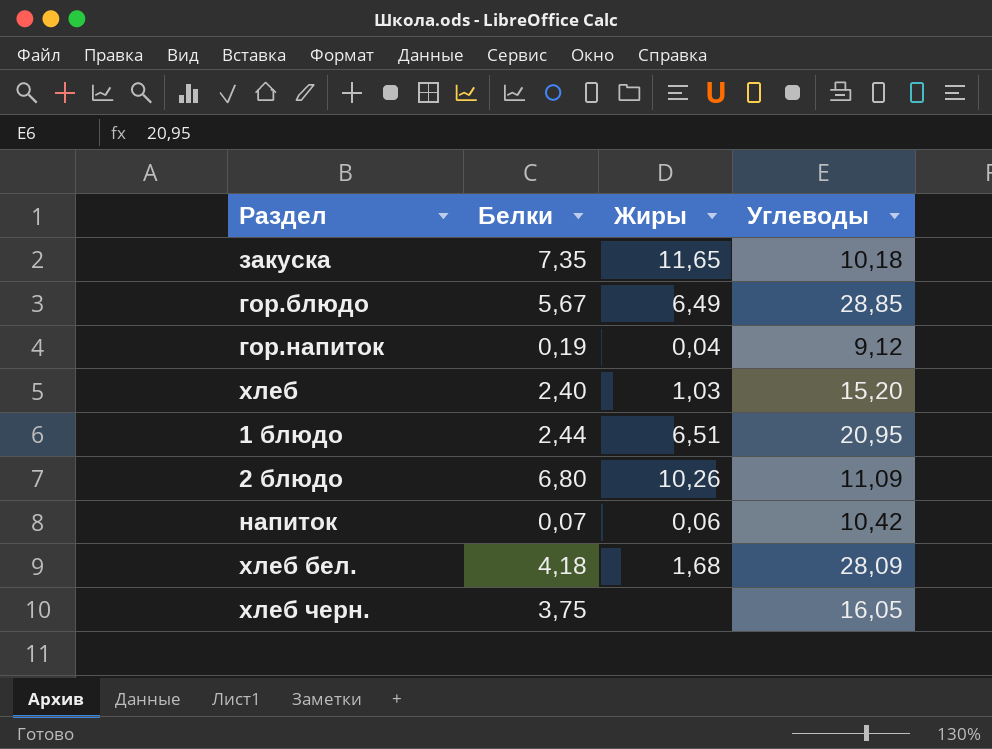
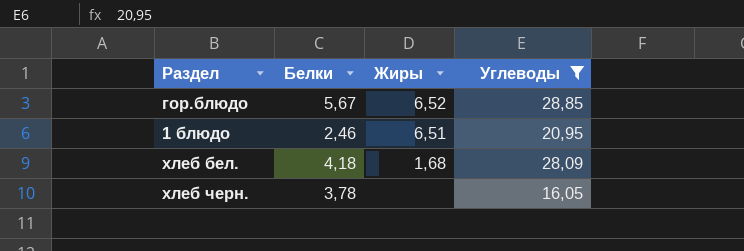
filter: none -> Углеводы >= 16,05
гор.блюдо | Жиры: 6,49 -> 6,52
1 блюдо | Белки: 2,44 -> 2,46
хлеб черн. | Белки: 3,75 -> 3,78

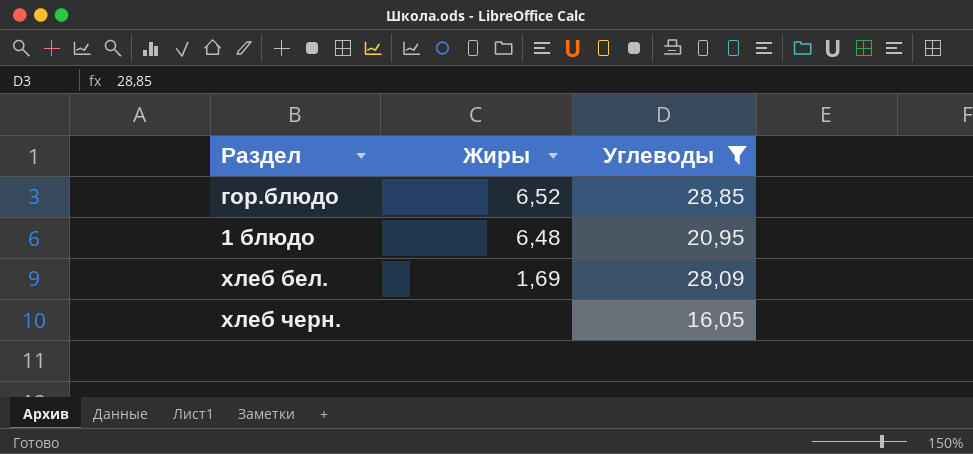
column Белки | position: 2 -> none
1 блюдо | Жиры: 6,51 -> 6,48
хлеб бел. | Жиры: 1,68 -> 1,69

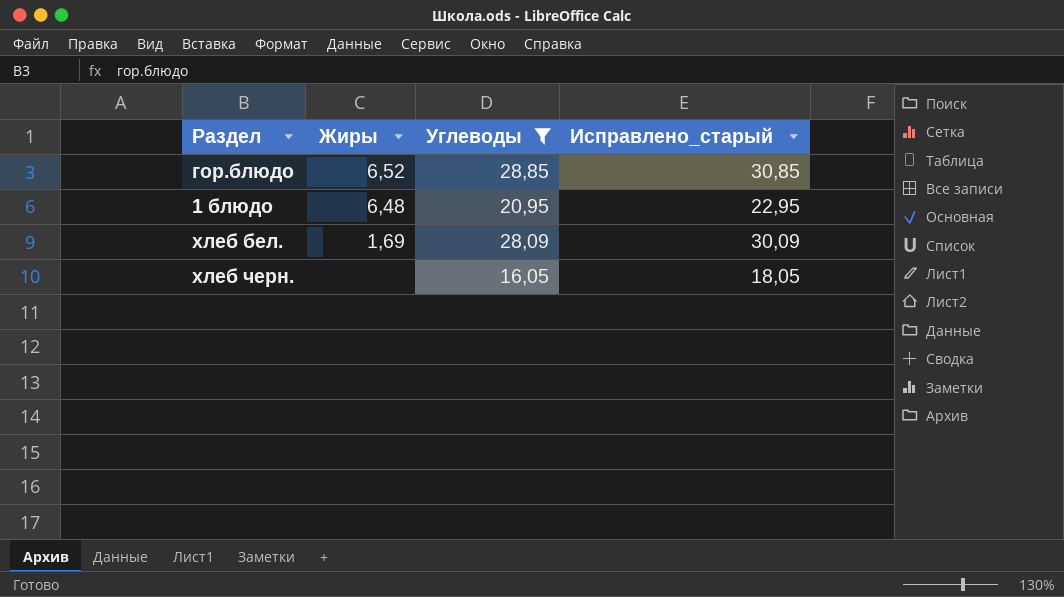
column Исправлено_старый | formula: none -> [Углеводы] + 2

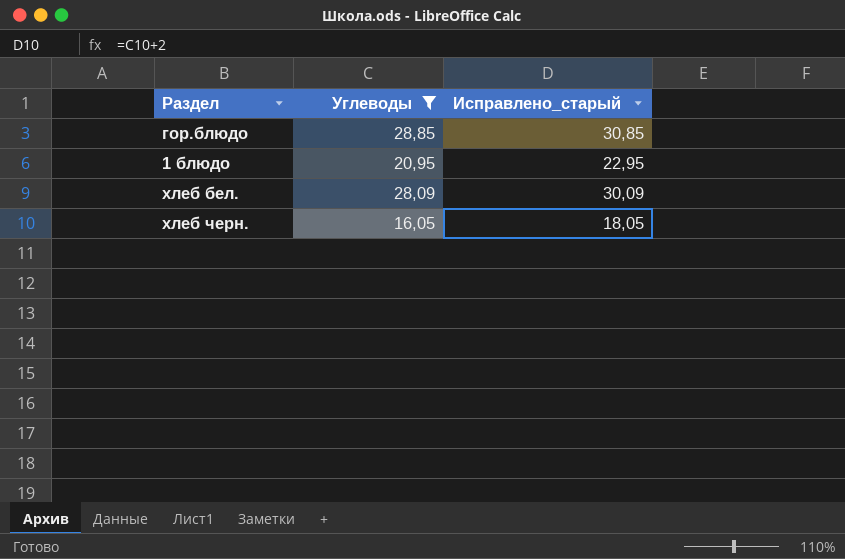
column Жиры | position: 2 -> none

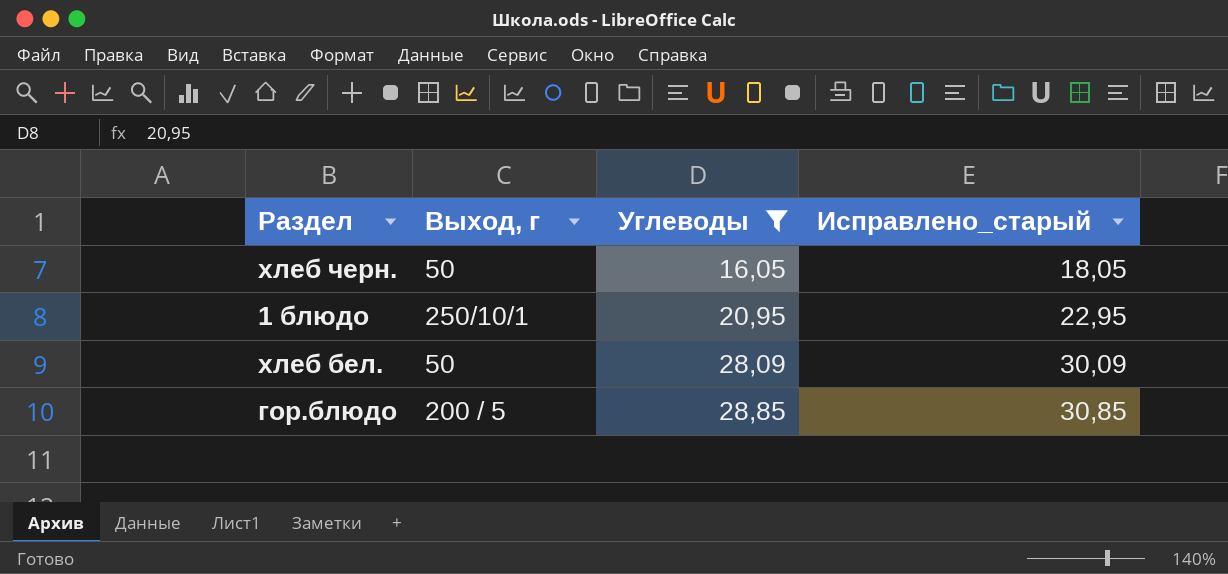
row order: none -> Углеводы ascending
column Выход, г | position: none -> 2

